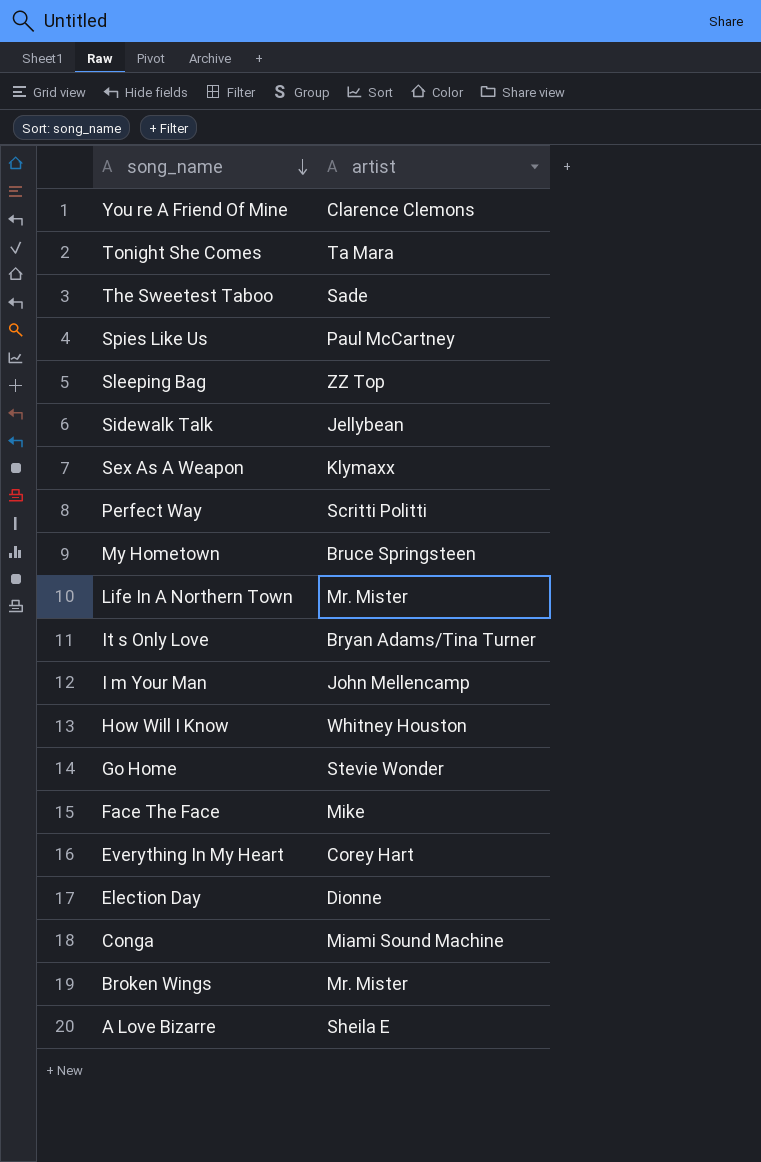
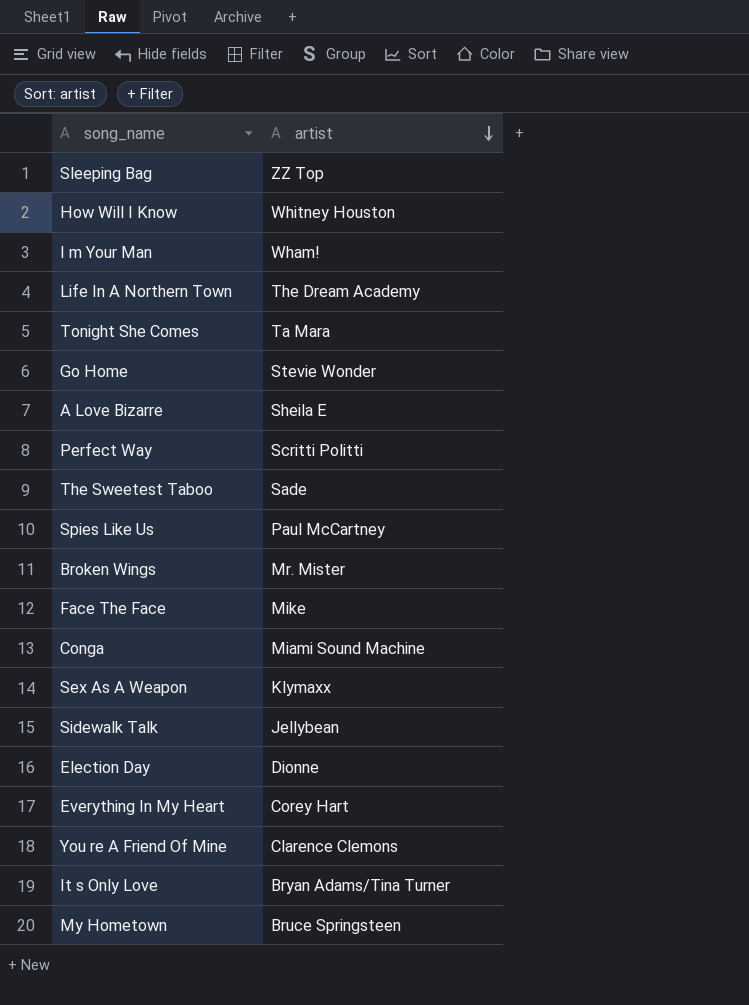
row order: song_name descending -> artist descending
I m Your Man | artist: John Mellencamp -> Wham!
Life In A Northern Town | artist: Mr. Mister -> The Dream Academy

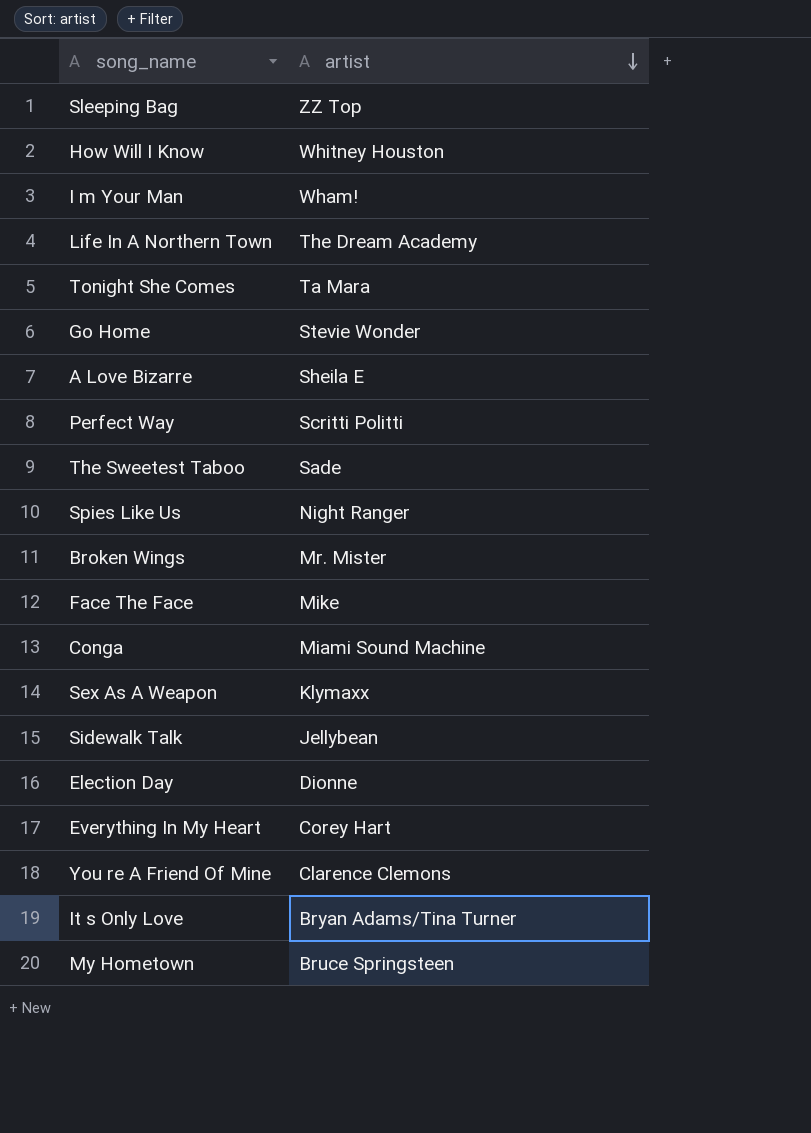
Spies Like Us | artist: Paul McCartney -> Night Ranger

